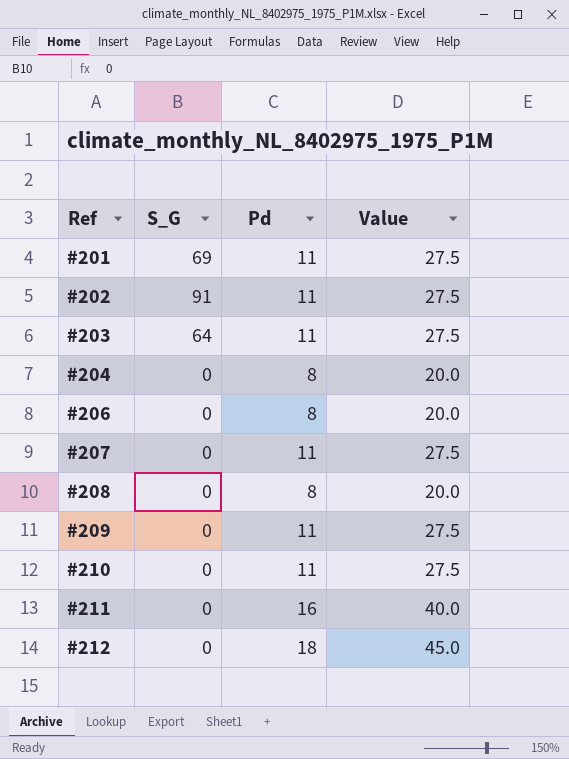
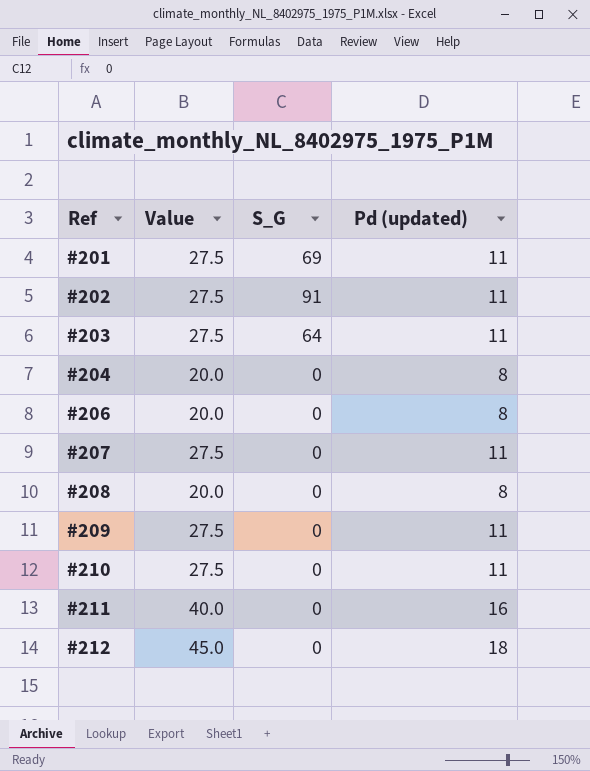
column Value | position: 4 -> 2
column name: Pd -> Pd (updated)

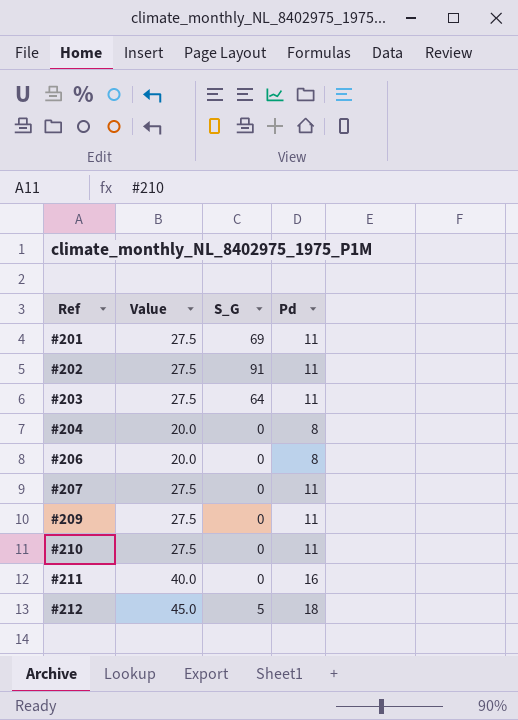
column name: Pd (updated) -> Pd
row #208: 20.0 | 0 | 8 -> none
#212 | S_G: 0 -> 5

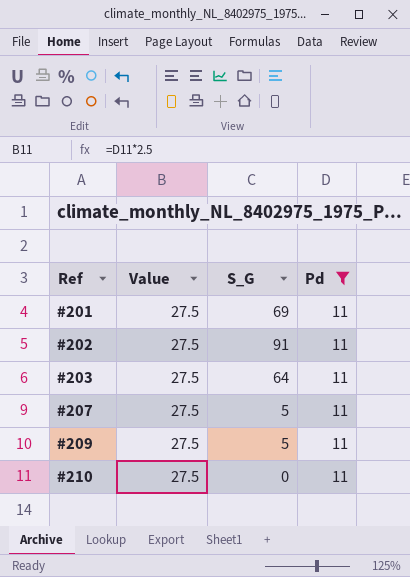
filter: none -> Pd = 11
#207 | S_G: 0 -> 5
#209 | S_G: 0 -> 5

